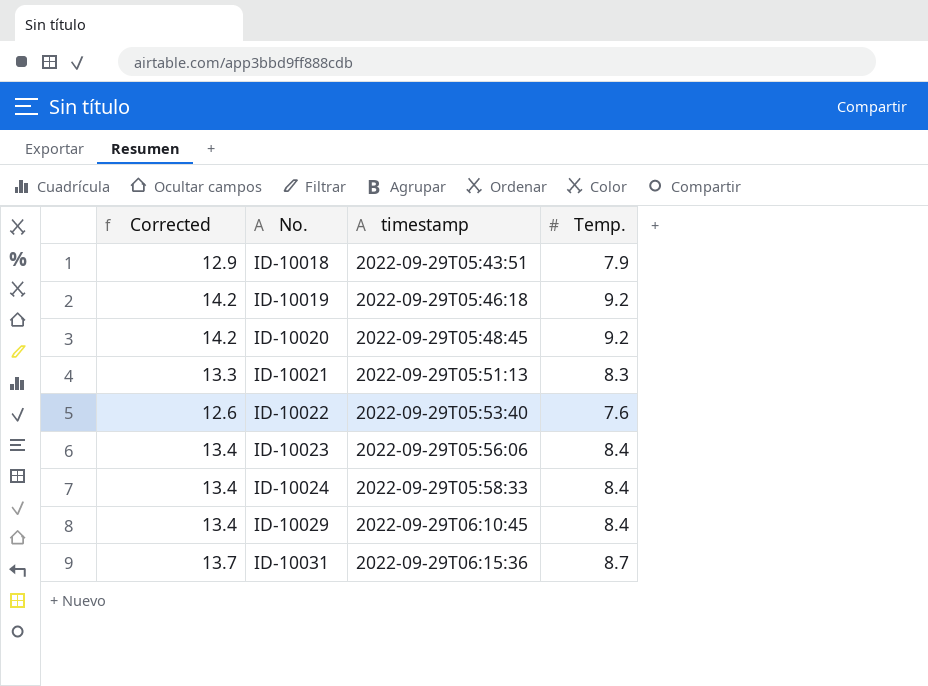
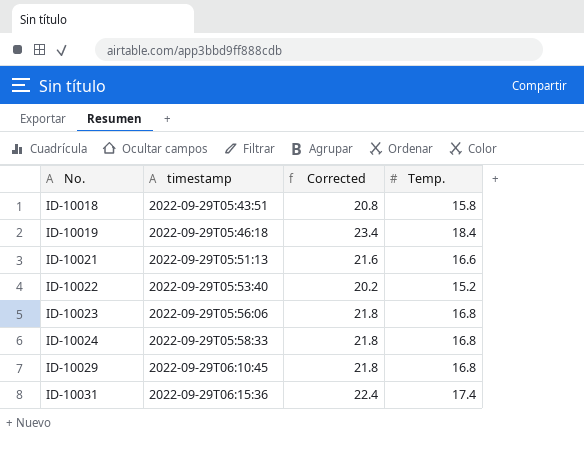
column Corrected | position: 1 -> 3
row ID-10020: 14.2 | 2022-09-29T05:48:45 | 9.2 -> none
ID-10018 | Corrected: 12.9 -> 20.8
ID-10018 | Temp.: 7.9 -> 15.8
ID-10019 | Corrected: 14.2 -> 23.4
ID-10019 | Temp.: 9.2 -> 18.4
ID-10021 | Corrected: 13.3 -> 21.6
ID-10021 | Temp.: 8.3 -> 16.6
ID-10022 | Corrected: 12.6 -> 20.2
ID-10022 | Temp.: 7.6 -> 15.2
ID-10023 | Corrected: 13.4 -> 21.8
ID-10023 | Temp.: 8.4 -> 16.8
ID-10024 | Corrected: 13.4 -> 21.8
ID-10024 | Temp.: 8.4 -> 16.8
ID-10029 | Corrected: 13.4 -> 21.8
ID-10029 | Temp.: 8.4 -> 16.8
ID-10031 | Corrected: 13.7 -> 22.4
ID-10031 | Temp.: 8.7 -> 17.4

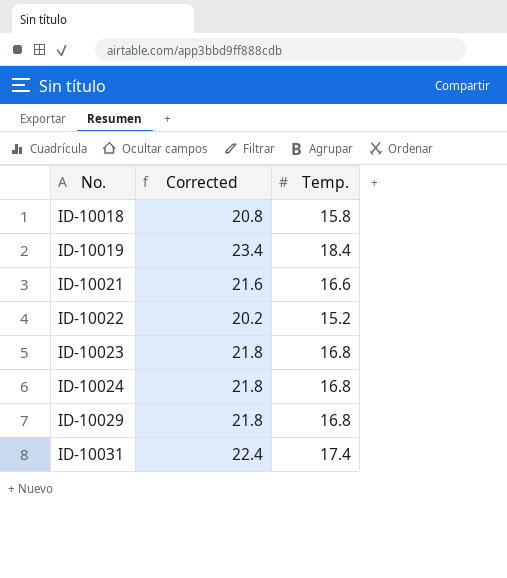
column timestamp | position: 2 -> none

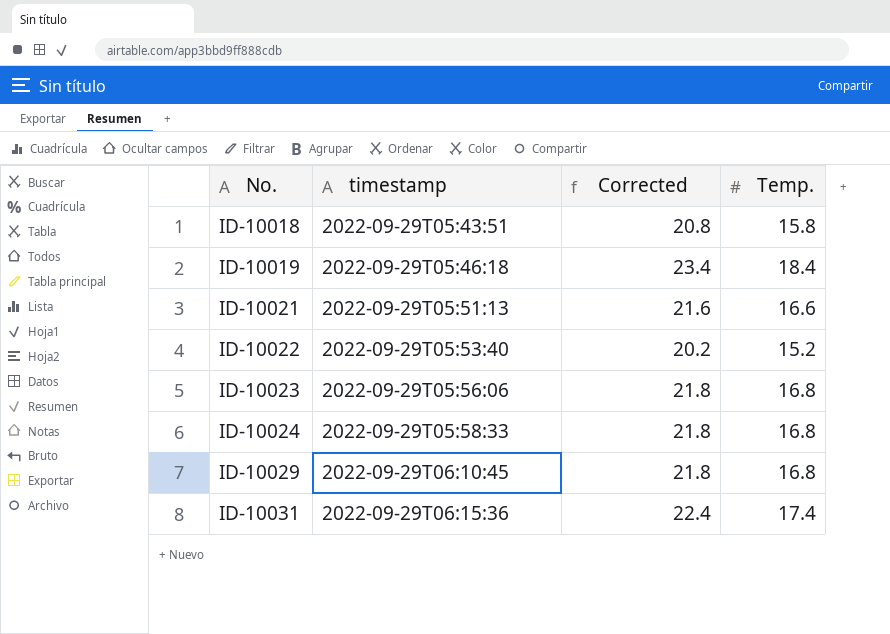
column timestamp | position: none -> 2

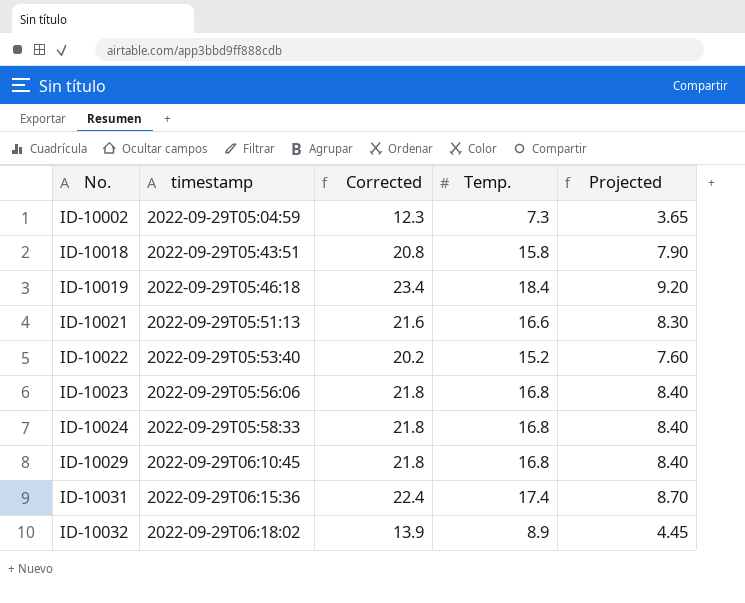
column Projected | formula: none -> [Temp.] * 0.5
row ID-10002: none -> 2022-09-29T05:04:59 | 12.3 | 7.3 | 3.65
row ID-10032: none -> 2022-09-29T06:18:02 | 13.9 | 8.9 | 4.45

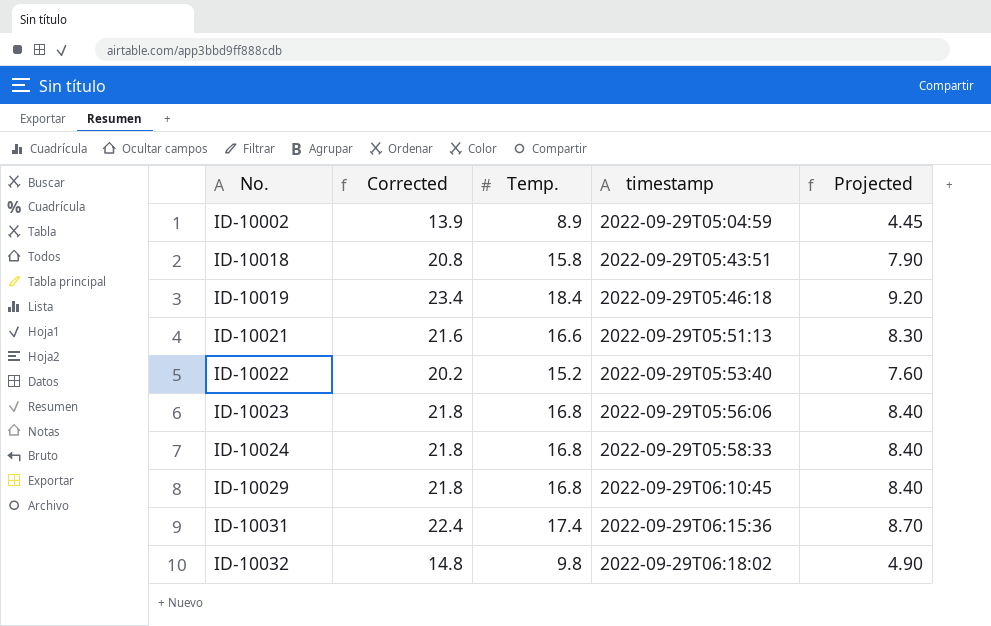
column timestamp | position: 2 -> 4
ID-10002 | Corrected: 12.3 -> 13.9
ID-10002 | Temp.: 7.3 -> 8.9
ID-10002 | Projected: 3.65 -> 4.45
ID-10032 | Corrected: 13.9 -> 14.8
ID-10032 | Temp.: 8.9 -> 9.8
ID-10032 | Projected: 4.45 -> 4.90

